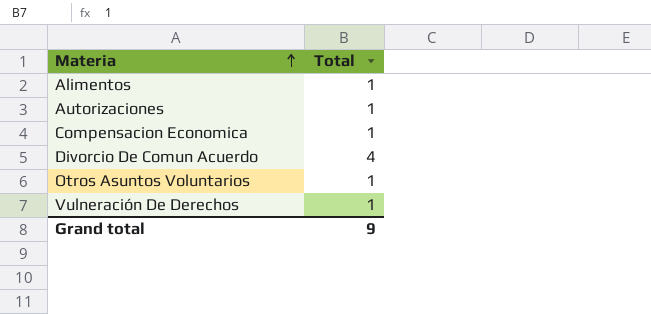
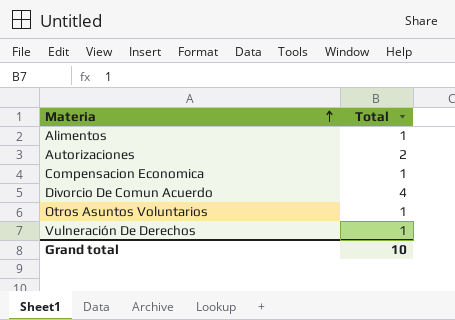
Autorizaciones | Total: 1 -> 2
Grand total | Total: 9 -> 10

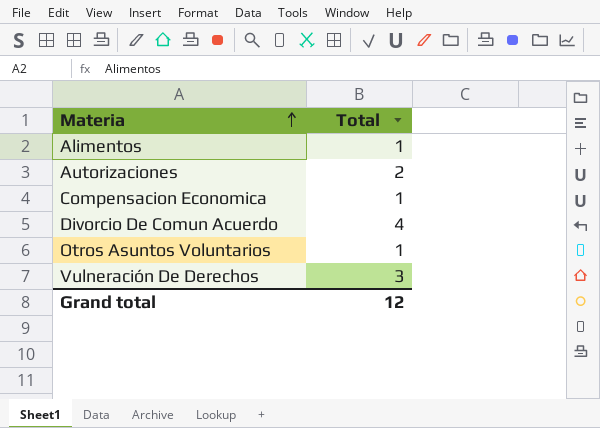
Vulneración De Derechos | Total: 1 -> 3
Grand total | Total: 10 -> 12

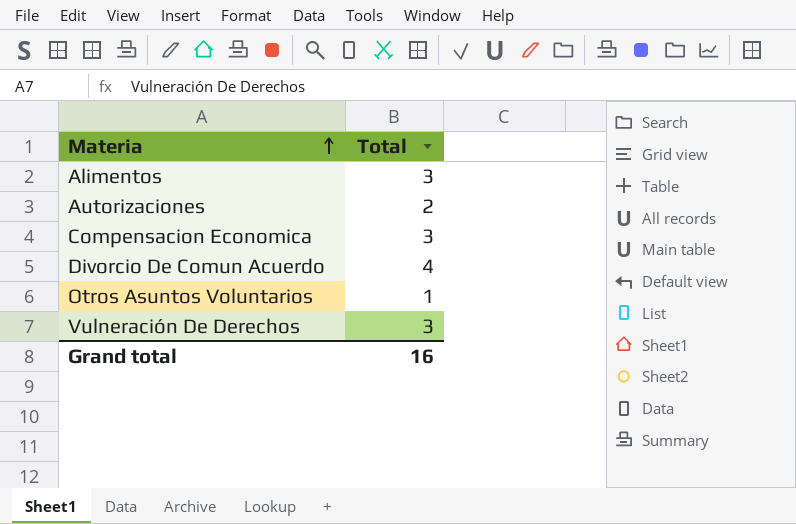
Alimentos | Total: 1 -> 3
Compensacion Economica | Total: 1 -> 3
Grand total | Total: 12 -> 16

